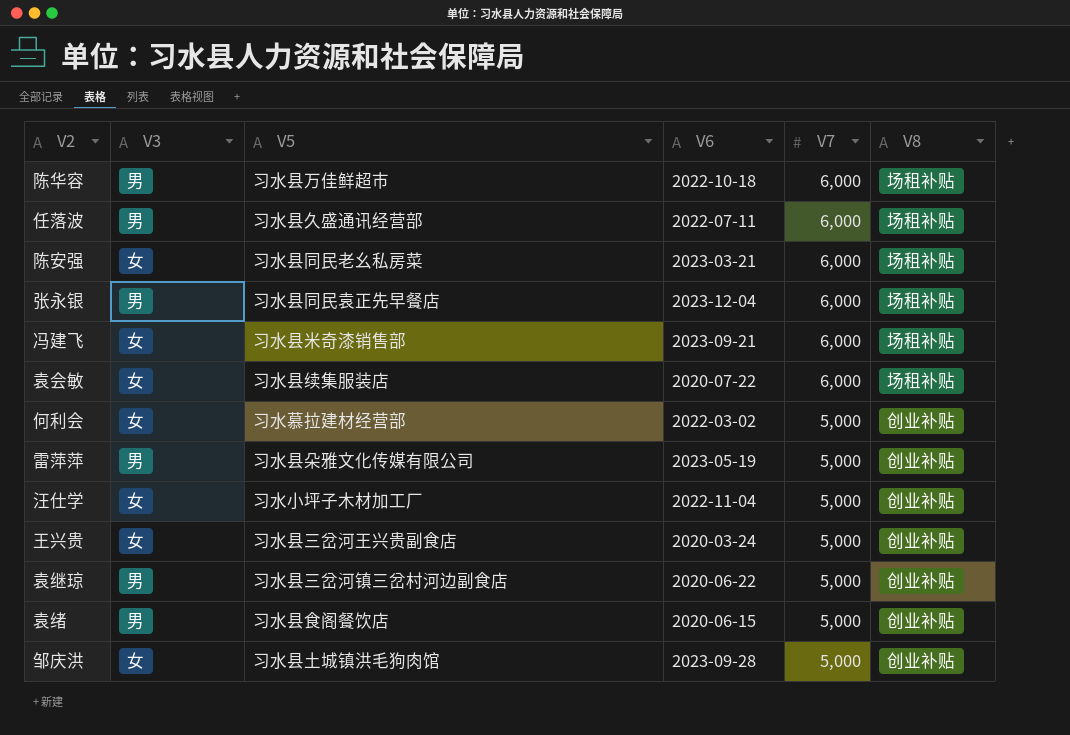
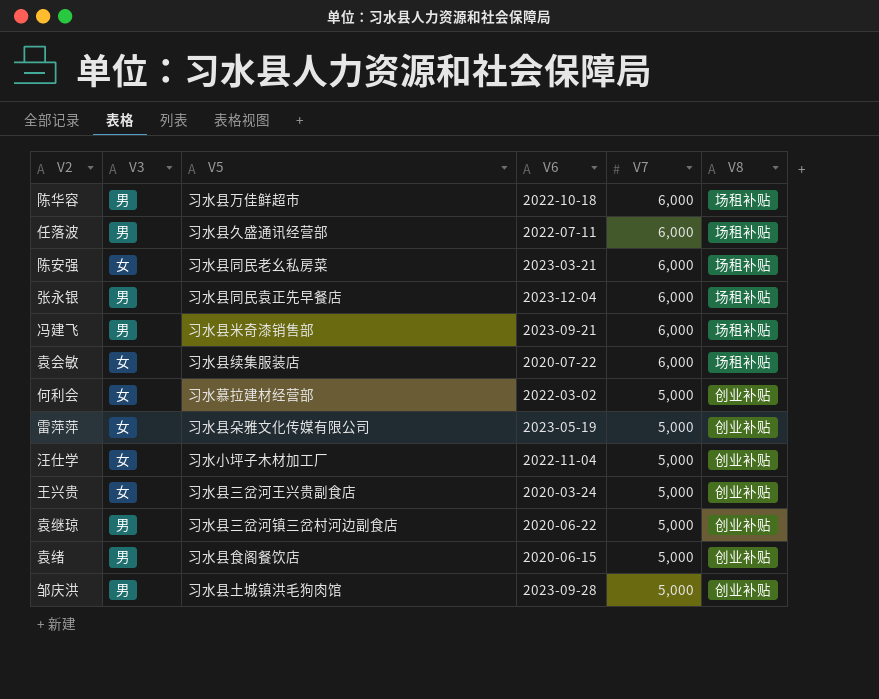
冯建飞 | V3: 女 -> 男
雷萍萍 | V3: 男 -> 女
邹庆洪 | V3: 女 -> 男

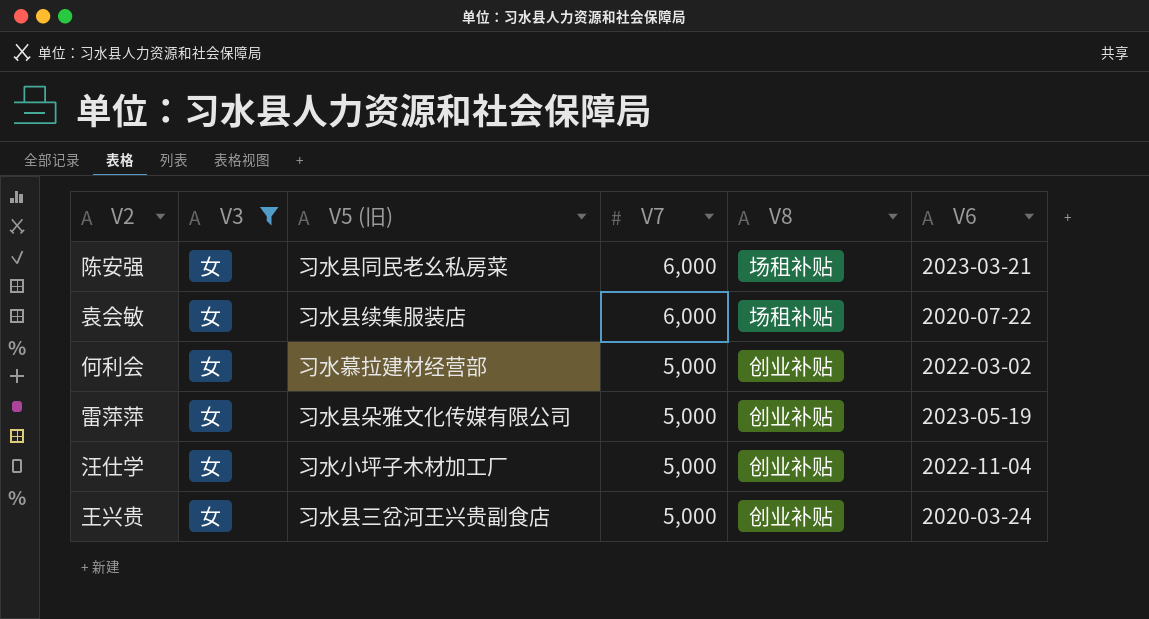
filter: none -> V3 = 女
column name: V5 -> V5 (旧)
column V6 | position: 4 -> 6

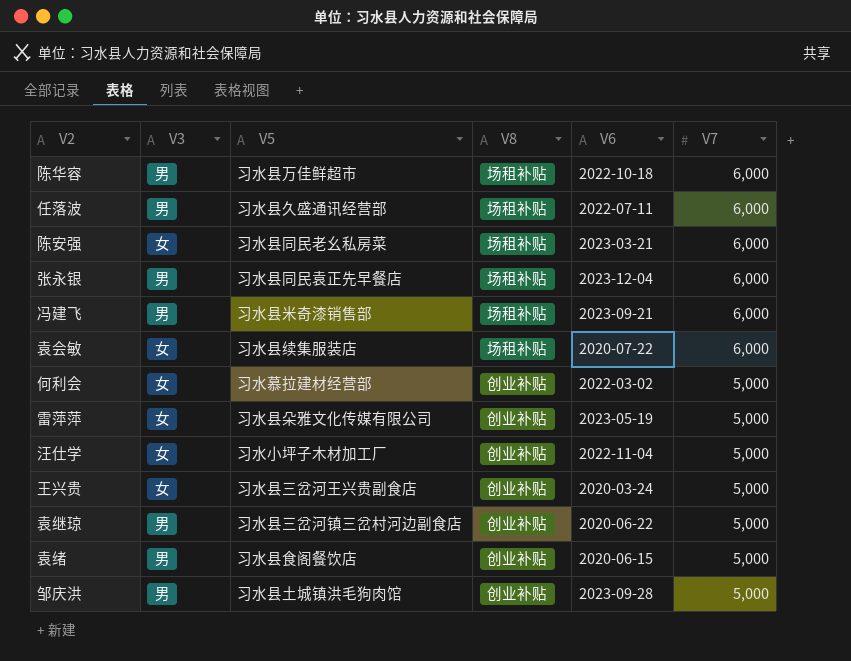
filter: V3 = 女 -> none
column name: V5 (旧) -> V5
column V7 | position: 4 -> 6

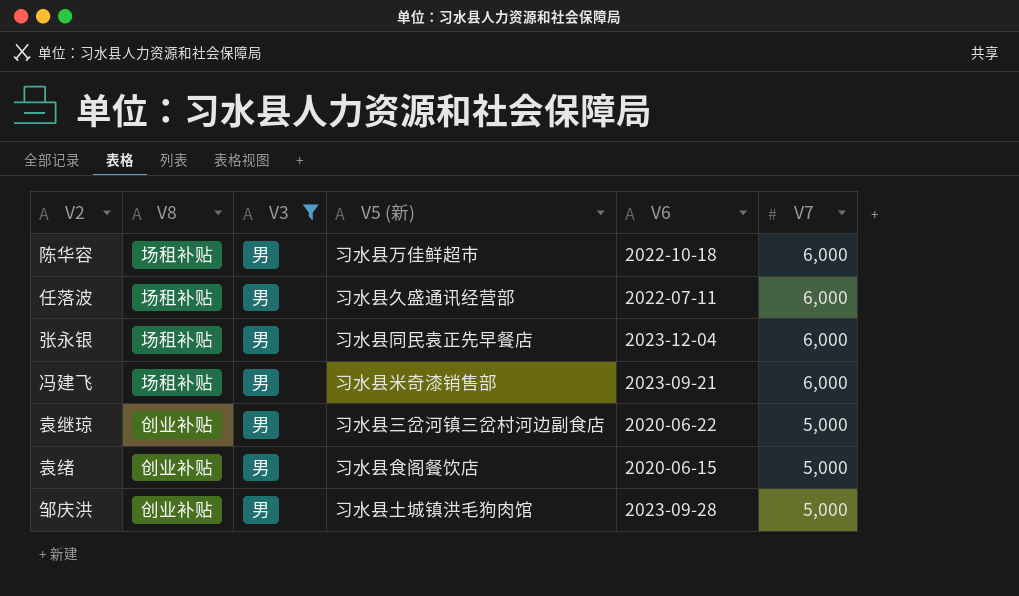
filter: none -> V3 = 男
column V8 | position: 4 -> 2
column name: V5 -> V5 (新)

